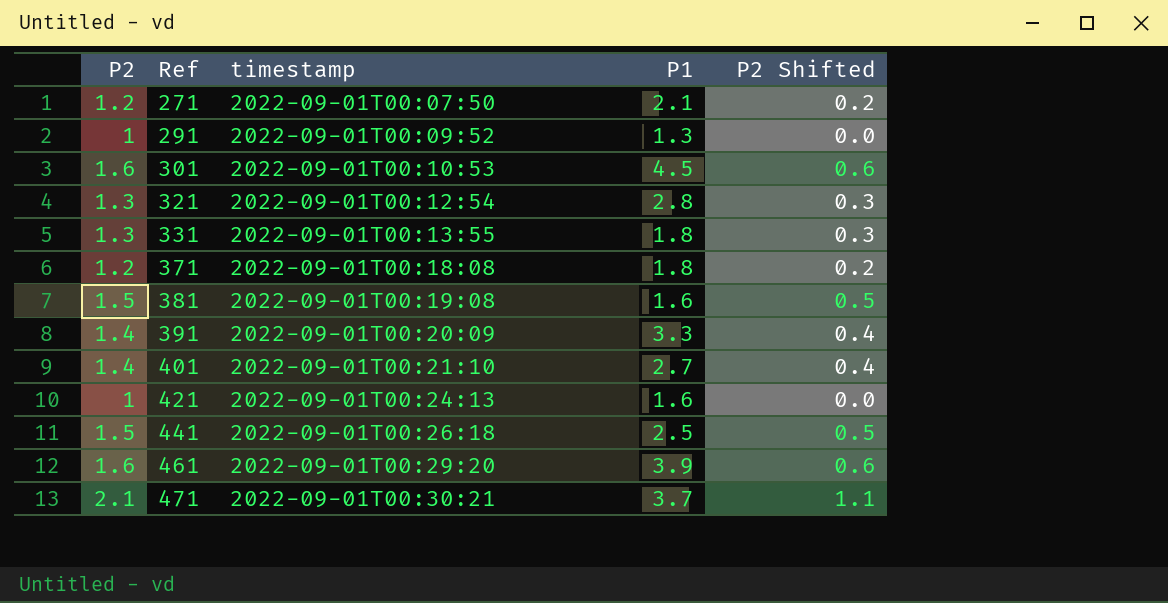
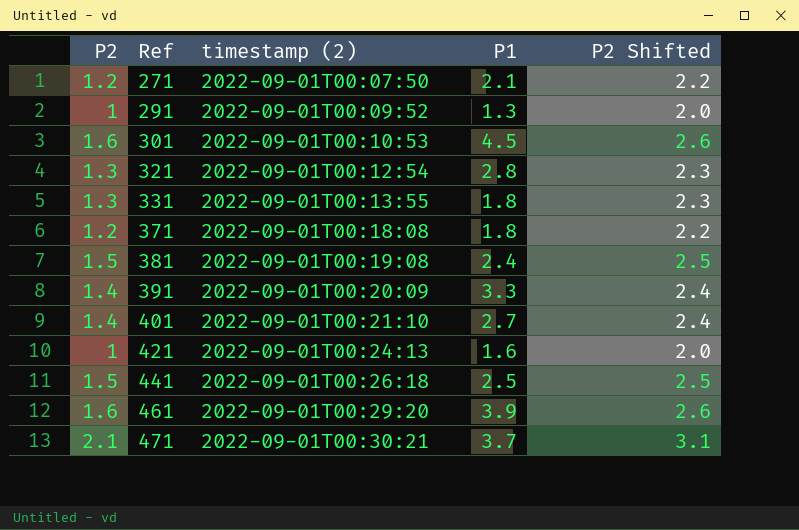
column name: timestamp -> timestamp (2)
column P2 Shifted | formula: [P2] - 1 -> [P2] + 1
381 | P1: 1.6 -> 2.4

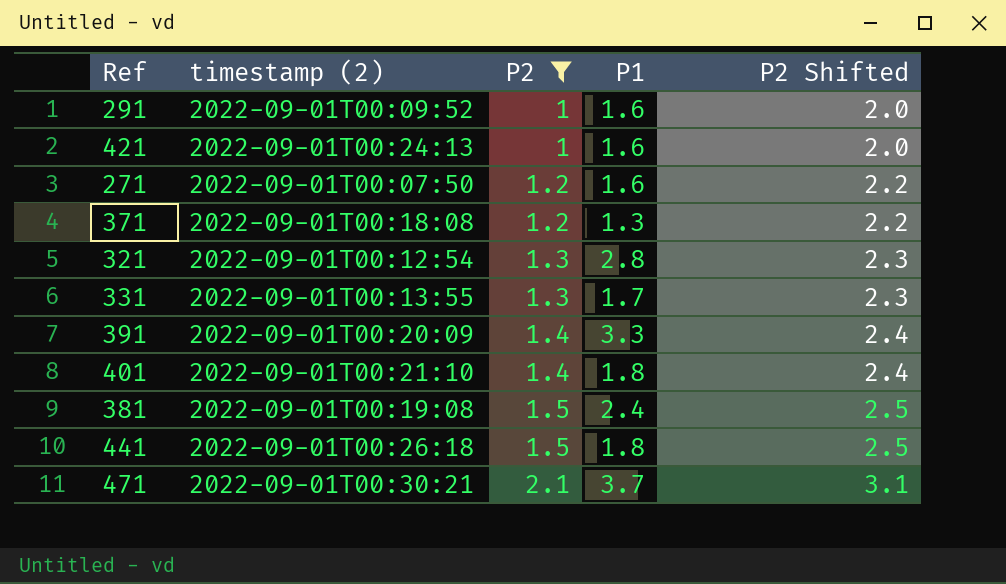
filter: none -> P2 != 1.6
row order: Ref ascending -> P2 ascending
column P2 | position: 1 -> 3
291 | P1: 1.3 -> 1.6
271 | P1: 2.1 -> 1.6
371 | P1: 1.8 -> 1.3
331 | P1: 1.8 -> 1.7
401 | P1: 2.7 -> 1.8
441 | P1: 2.5 -> 1.8

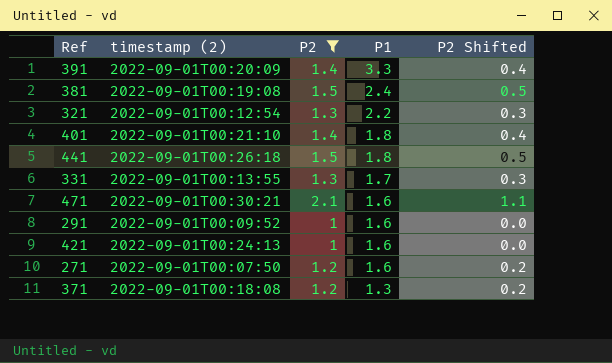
row order: P2 ascending -> P1 descending
column P2 Shifted | formula: [P2] + 1 -> [P2] - 1
321 | P1: 2.8 -> 2.2
471 | P1: 3.7 -> 1.6

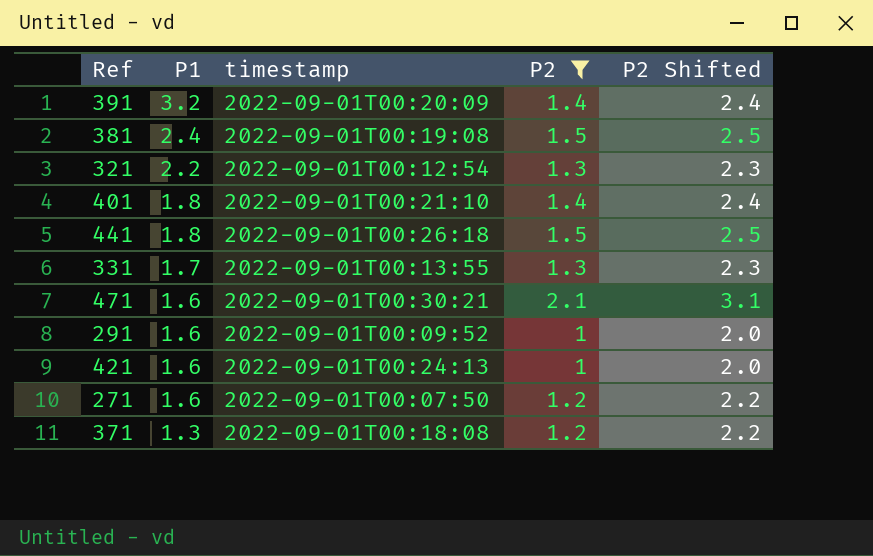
column P1 | position: 4 -> 2
column name: timestamp (2) -> timestamp
column P2 Shifted | formula: [P2] - 1 -> [P2] + 1
391 | P1: 3.3 -> 3.2

